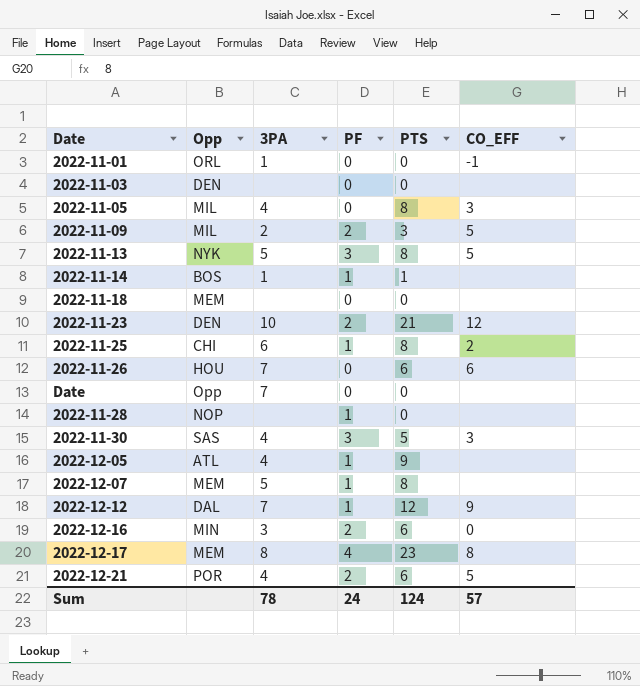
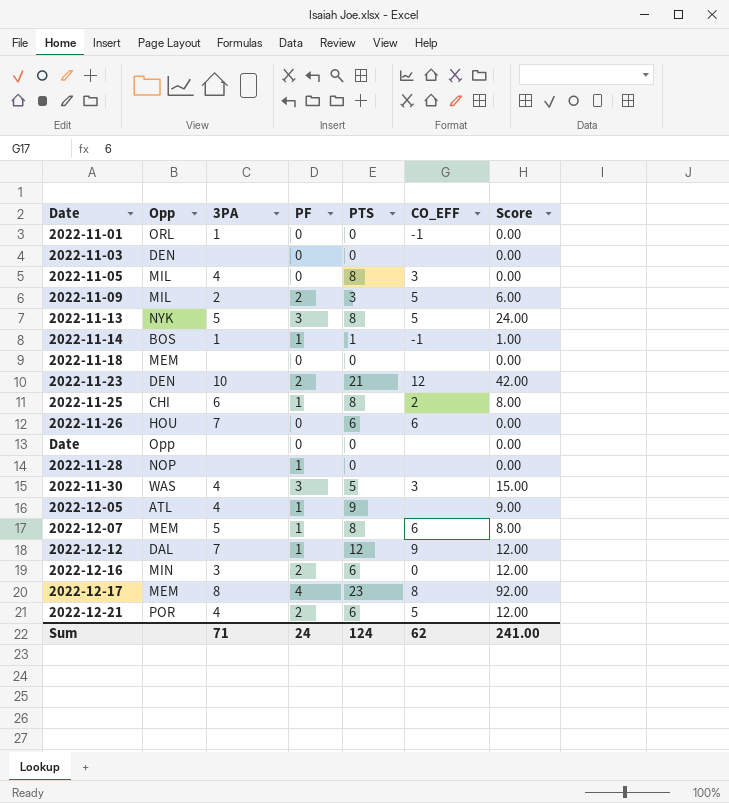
column Score | formula: none -> [PF] * [PTS]
2022-11-14 | CO_EFF: none -> -1
Date | 3PA: 7 -> none
2022-11-30 | Opp: SAS -> WAS
2022-12-07 | CO_EFF: none -> 6
Sum | 3PA: 78 -> 71
Sum | CO_EFF: 57 -> 62

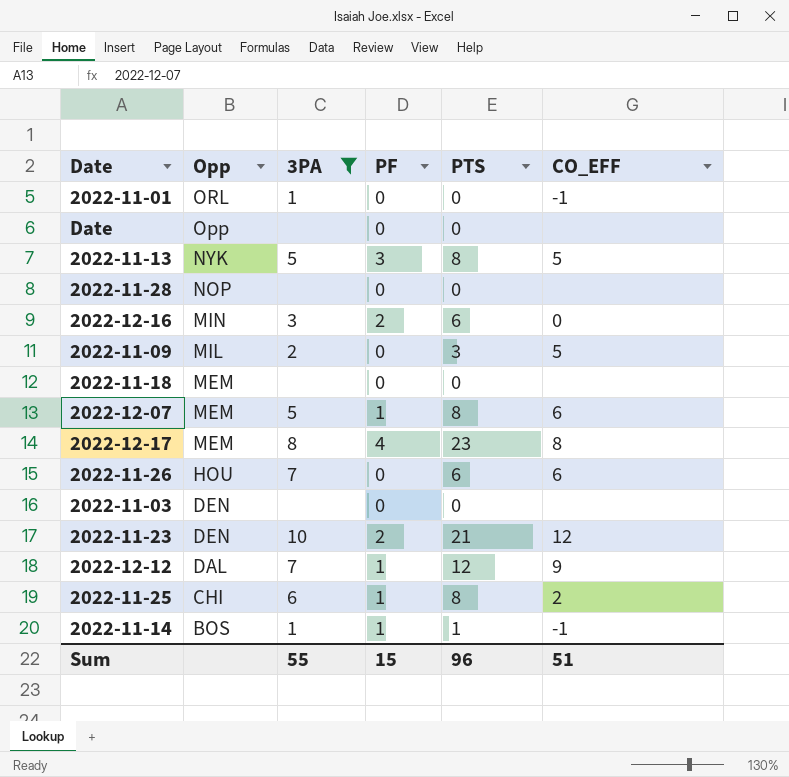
filter: none -> 3PA != 4
row order: none -> Opp descending
column Score | formula: [PF] * [PTS] -> none
2022-11-28 | PF: 1 -> 0
2022-11-09 | PF: 2 -> 0
Sum | 3PA: 71 -> 55
Sum | PF: 24 -> 15
Sum | PTS: 124 -> 96
Sum | CO_EFF: 62 -> 51

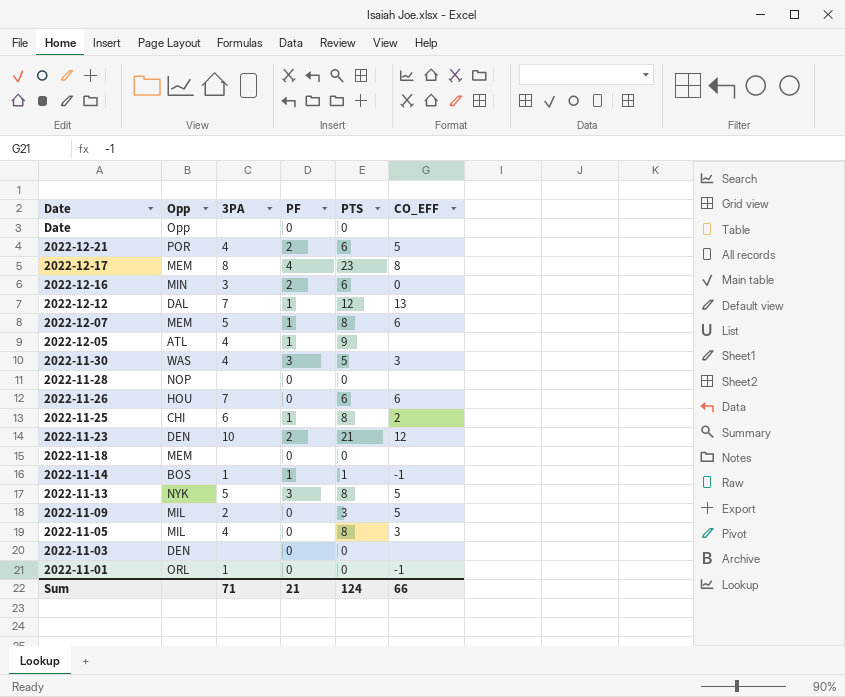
filter: 3PA != 4 -> none
row order: Opp descending -> Date descending
2022-12-12 | CO_EFF: 9 -> 13
Sum | 3PA: 55 -> 71
Sum | PF: 15 -> 21
Sum | PTS: 96 -> 124
Sum | CO_EFF: 51 -> 66

